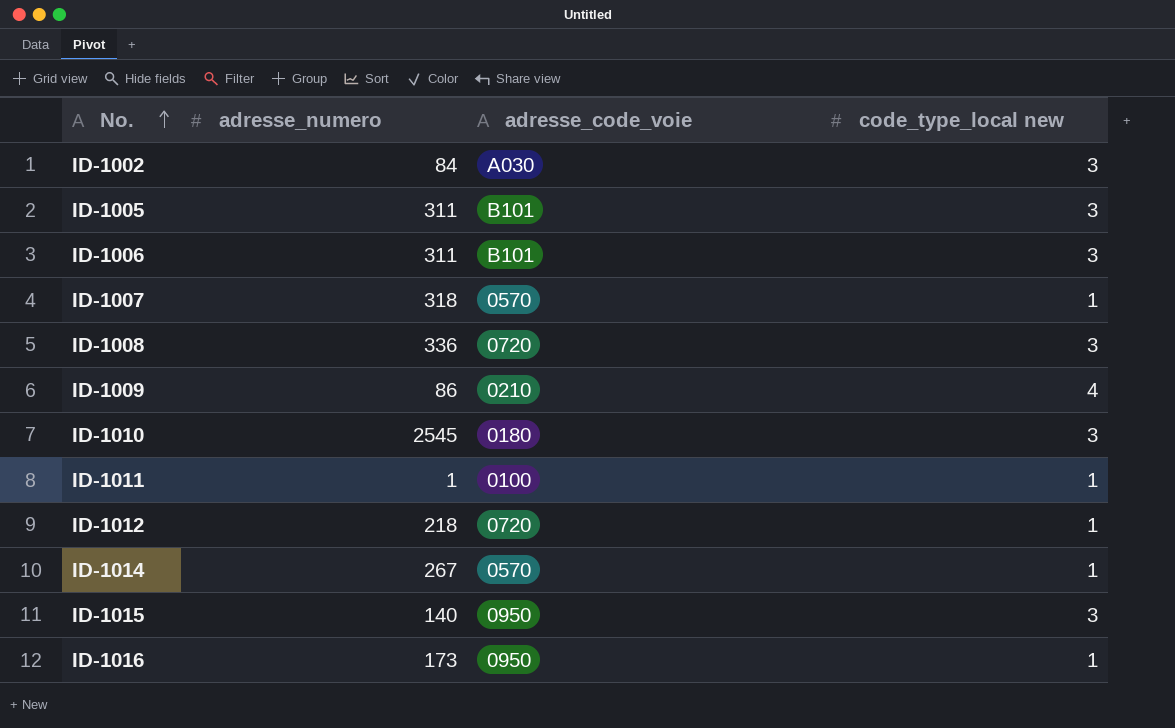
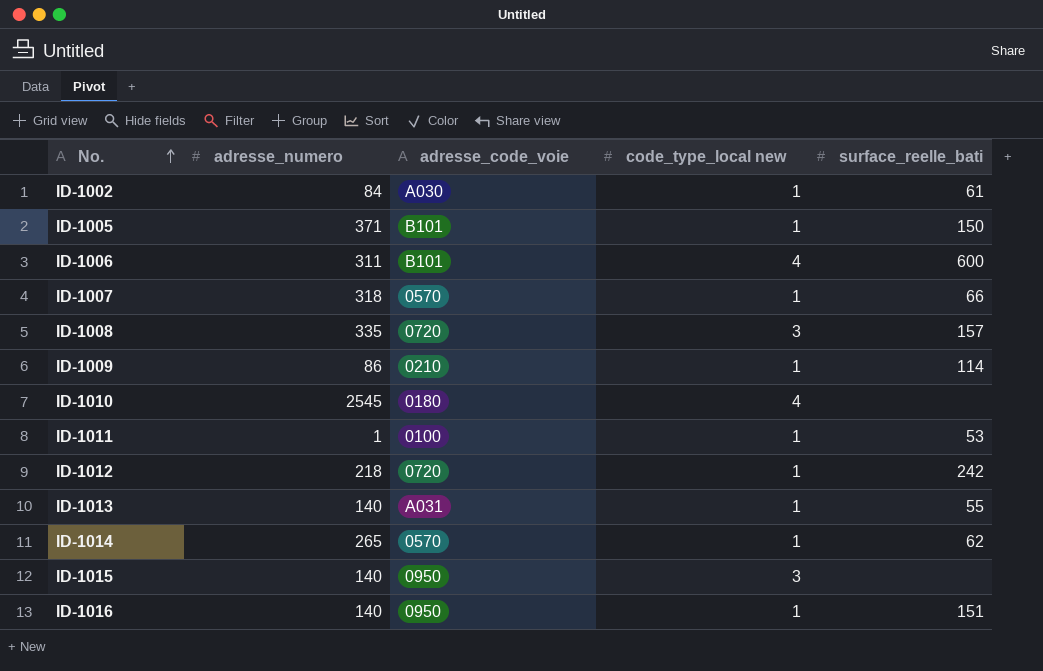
column surface_reelle_bati | position: none -> 5
ID-1002 | code_type_local new: 3 -> 1
ID-1005 | adresse_numero: 311 -> 371
ID-1005 | code_type_local new: 3 -> 1
ID-1006 | code_type_local new: 3 -> 4
ID-1008 | adresse_numero: 336 -> 335
ID-1009 | code_type_local new: 4 -> 1
ID-1010 | code_type_local new: 3 -> 4
row ID-1013: none -> 140 | A031 | 1 | 55
ID-1014 | adresse_numero: 267 -> 265
ID-1016 | adresse_numero: 173 -> 140

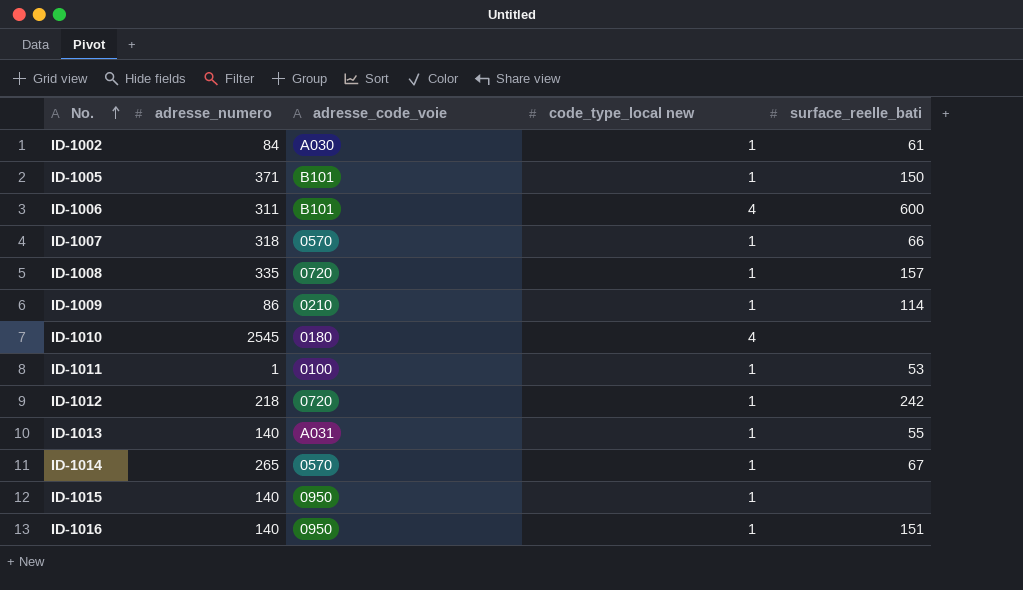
ID-1008 | code_type_local new: 3 -> 1
ID-1014 | surface_reelle_bati: 62 -> 67
ID-1015 | code_type_local new: 3 -> 1

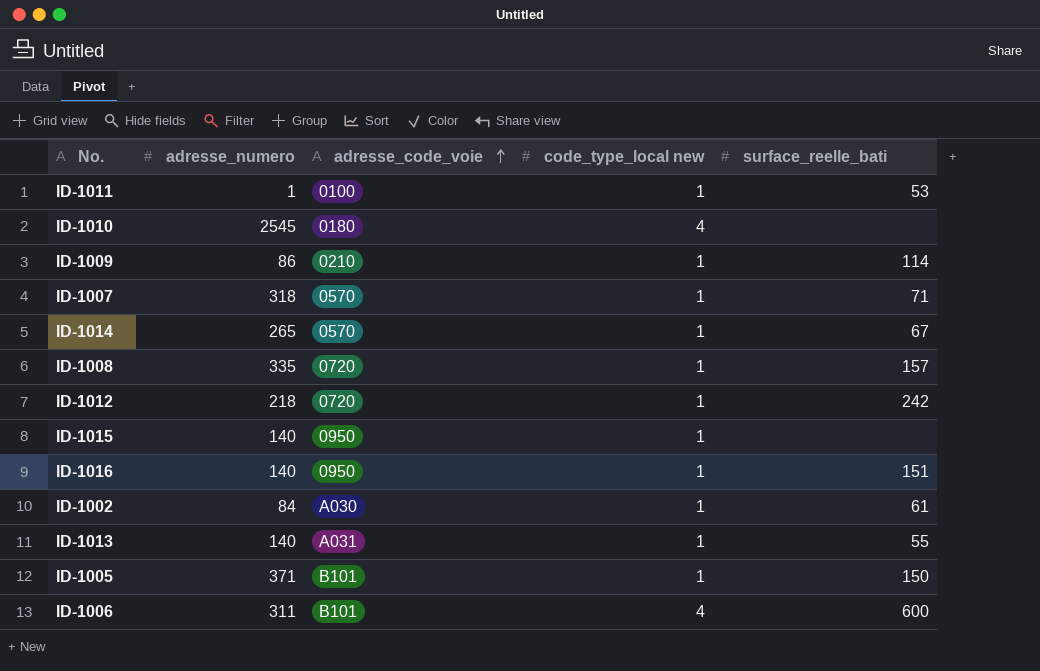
row order: No. ascending -> adresse_code_voie ascending
ID-1007 | surface_reelle_bati: 66 -> 71

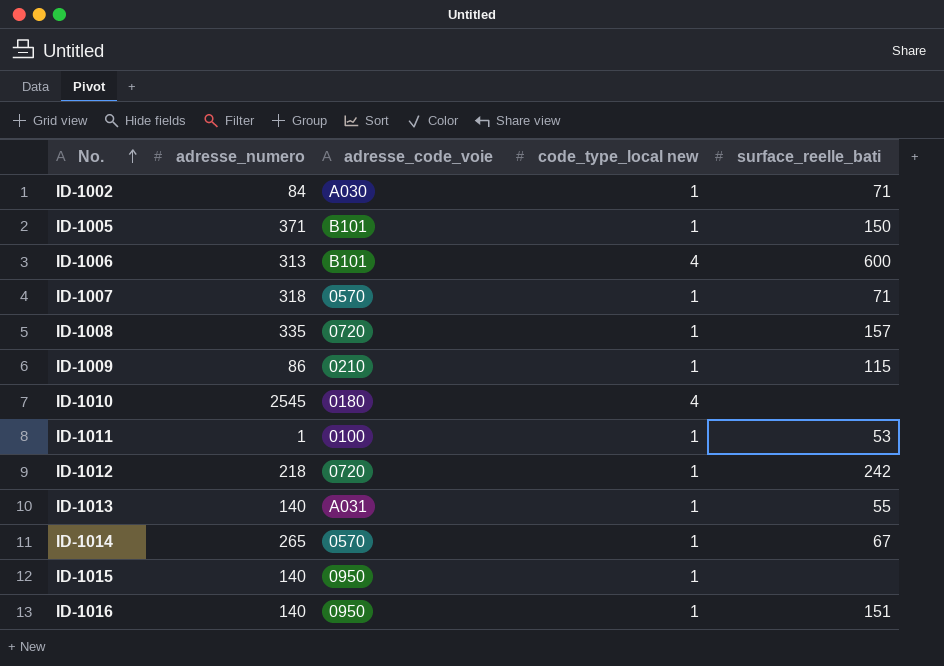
row order: adresse_code_voie ascending -> No. ascending
ID-1002 | surface_reelle_bati: 61 -> 71
ID-1006 | adresse_numero: 311 -> 313
ID-1009 | surface_reelle_bati: 114 -> 115

